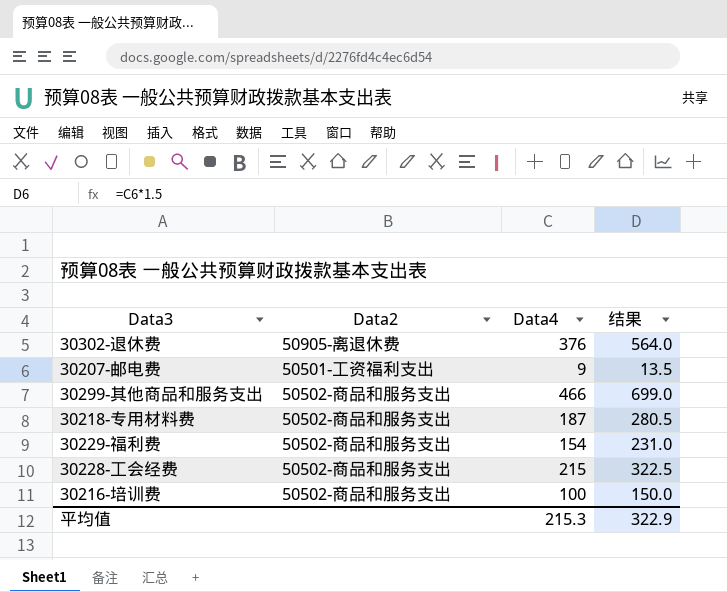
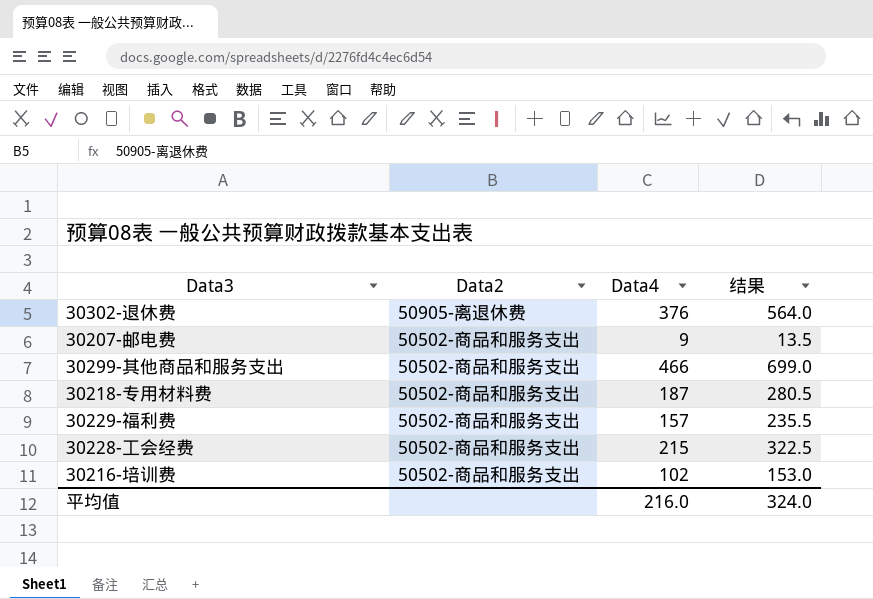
30207-邮电费 | Data2: 50501-工资福利支出 -> 50502-商品和服务支出
30229-福利费 | Data4: 154 -> 157
30229-福利费 | 结果: 231.0 -> 235.5
30216-培训费 | Data4: 100 -> 102
30216-培训费 | 结果: 150.0 -> 153.0
平均值 | Data4: 215.3 -> 216.0
平均值 | 结果: 322.9 -> 324.0

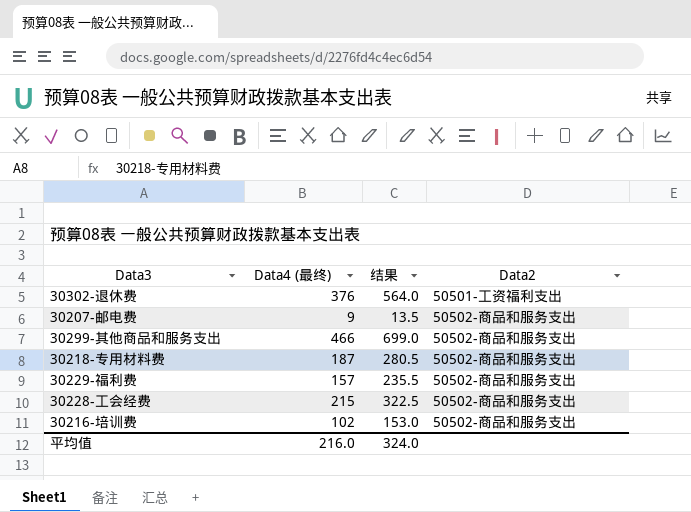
column name: Data4 -> Data4 (最终)
column Data2 | position: 2 -> 4
30302-退休费 | Data2: 50905-离退休费 -> 50501-工资福利支出

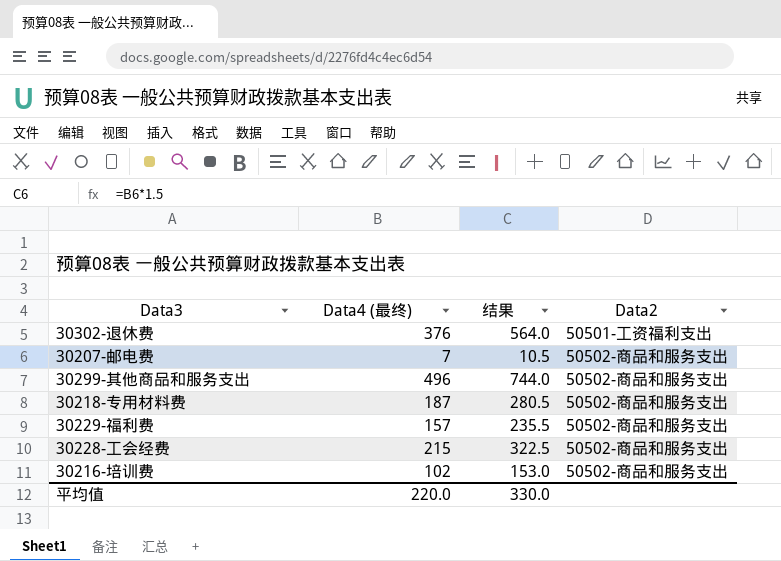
30207-邮电费 | Data4 (最终): 9 -> 7
30207-邮电费 | 结果: 13.5 -> 10.5
30299-其他商品和服务支出 | Data4 (最终): 466 -> 496
30299-其他商品和服务支出 | 结果: 699.0 -> 744.0
平均值 | Data4 (最终): 216.0 -> 220.0
平均值 | 结果: 324.0 -> 330.0

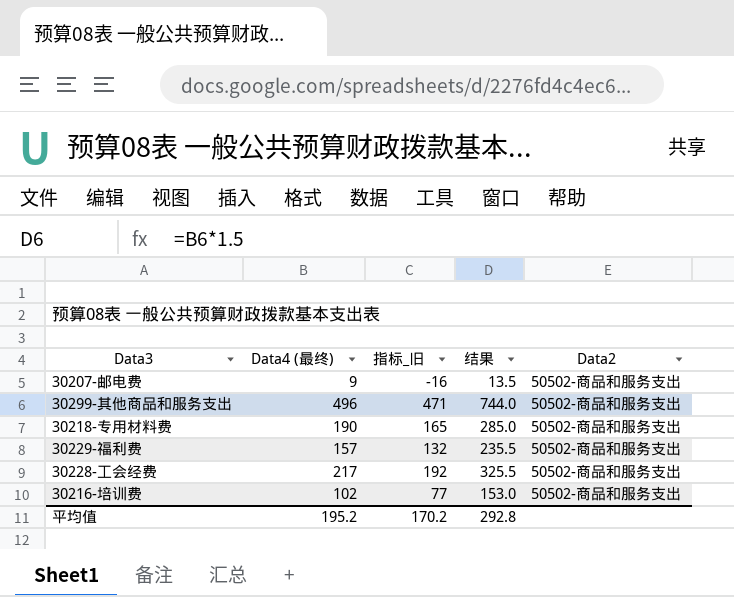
column 指标_旧 | formula: none -> [Data4 (最终)] - 25
row 30302-退休费: 376 | 564.0 | 50501-工资福利支出 -> none
30207-邮电费 | Data4 (最终): 7 -> 9
30207-邮电费 | 结果: 10.5 -> 13.5
30218-专用材料费 | Data4 (最终): 187 -> 190
30218-专用材料费 | 结果: 280.5 -> 285.0
30228-工会经费 | Data4 (最终): 215 -> 217
30228-工会经费 | 结果: 322.5 -> 325.5
平均值 | Data4 (最终): 220.0 -> 195.2
平均值 | 结果: 330.0 -> 292.8

